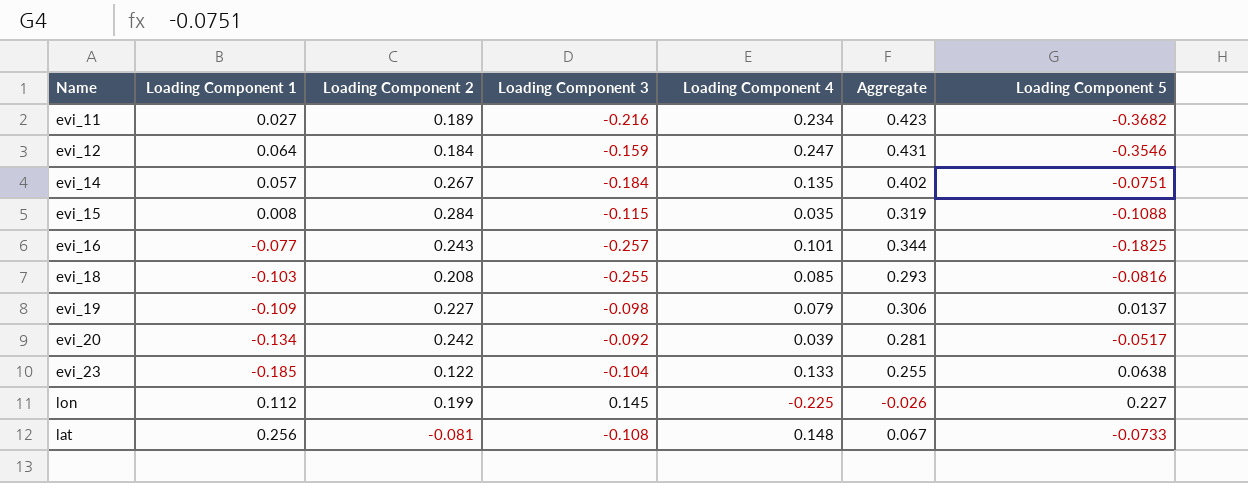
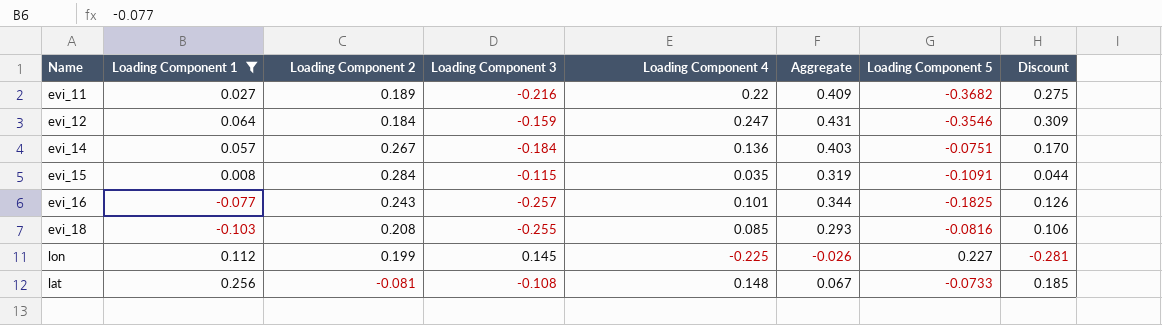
filter: none -> Loading Component 1 >= -0.103
column Discount | formula: none -> [Loading Component 4] * 1.25
evi_11 | Loading Component 4: 0.234 -> 0.22
evi_11 | Aggregate: 0.423 -> 0.409
evi_14 | Loading Component 4: 0.135 -> 0.136
evi_14 | Aggregate: 0.402 -> 0.403
evi_15 | Loading Component 5: -0.1088 -> -0.1091

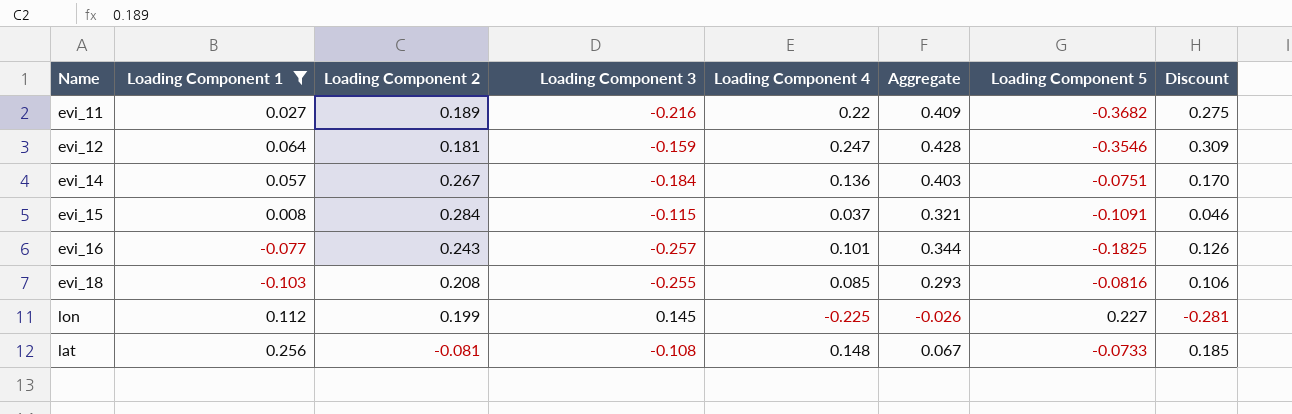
evi_12 | Loading Component 2: 0.184 -> 0.181
evi_12 | Aggregate: 0.431 -> 0.428
evi_15 | Loading Component 4: 0.035 -> 0.037
evi_15 | Aggregate: 0.319 -> 0.321
evi_15 | Discount: 0.044 -> 0.046

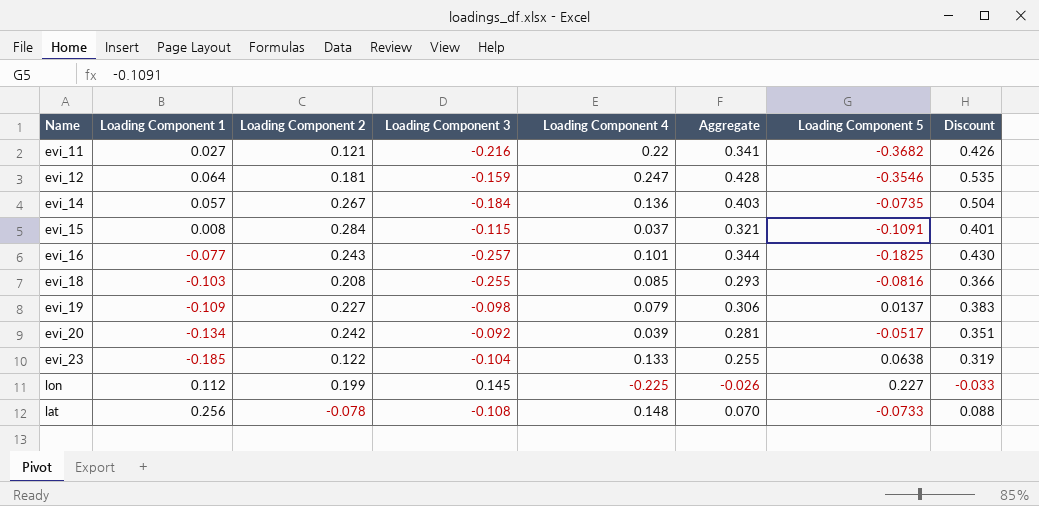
filter: Loading Component 1 >= -0.103 -> none
column Discount | formula: [Loading Component 4] * 1.25 -> [Aggregate] * 1.25
evi_11 | Loading Component 2: 0.189 -> 0.121
evi_11 | Aggregate: 0.409 -> 0.341
evi_14 | Loading Component 5: -0.0751 -> -0.0735
lat | Loading Component 2: -0.081 -> -0.078
lat | Aggregate: 0.067 -> 0.070

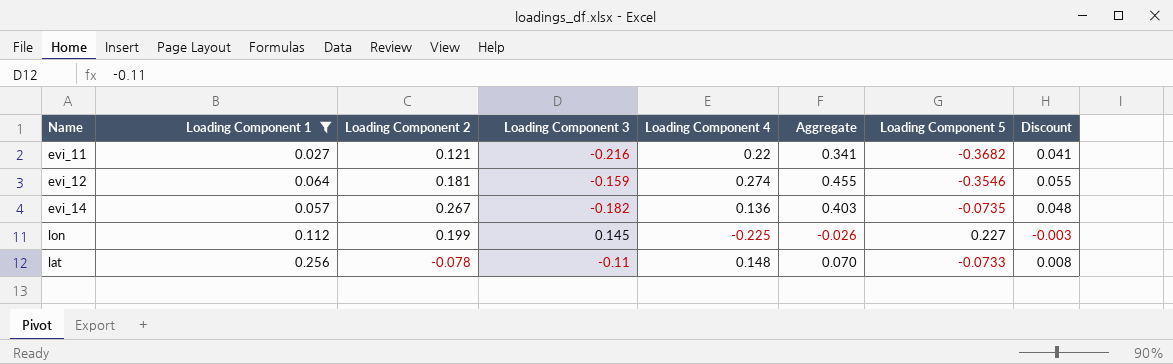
filter: none -> Loading Component 1 >= 0.027
column Discount | formula: [Aggregate] * 1.25 -> [Aggregate] * 0.12
evi_12 | Loading Component 4: 0.247 -> 0.274
evi_12 | Aggregate: 0.428 -> 0.455
evi_14 | Loading Component 3: -0.184 -> -0.182
lat | Loading Component 3: -0.108 -> -0.11

